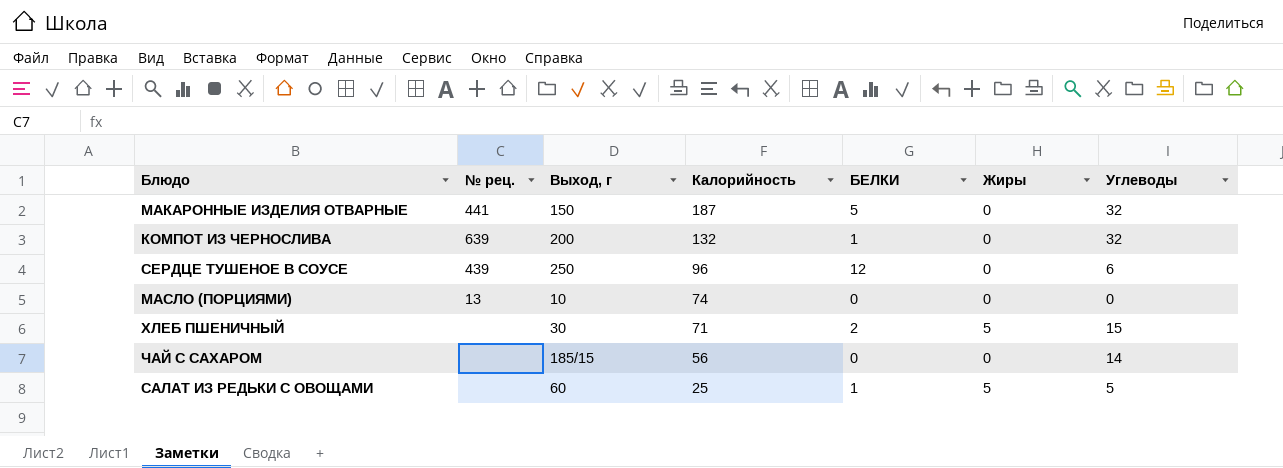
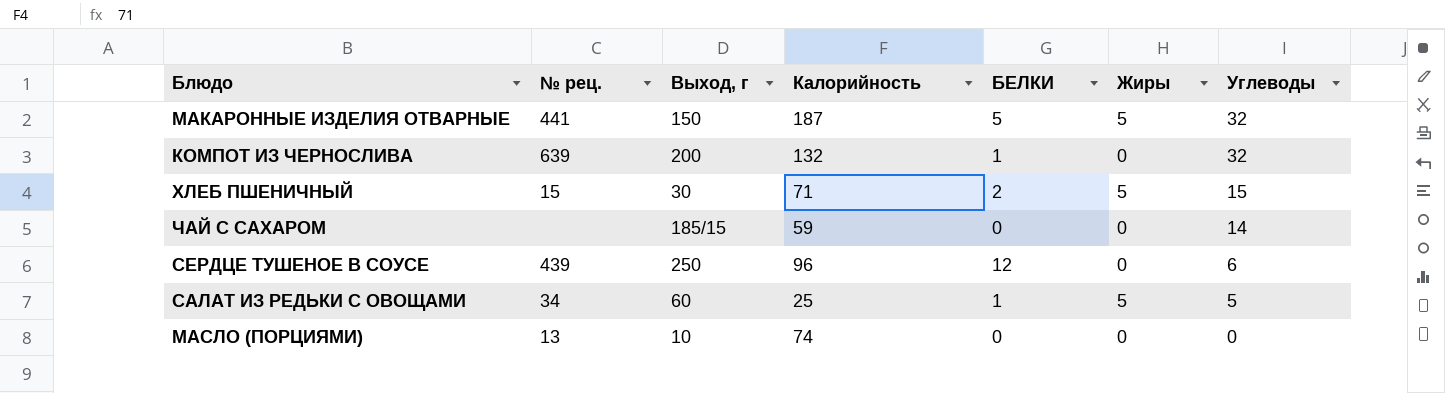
row order: Калорийность descending -> Углеводы descending
МАКАРОННЫЕ ИЗДЕЛИЯ ОТВАРНЫЕ | Жиры: 0 -> 5
ХЛЕБ ПШЕНИЧНЫЙ | № рец.: none -> 15
ЧАЙ С САХАРОМ | Калорийность: 56 -> 59
САЛАТ ИЗ РЕДЬКИ С ОВОЩАМИ | № рец.: none -> 34

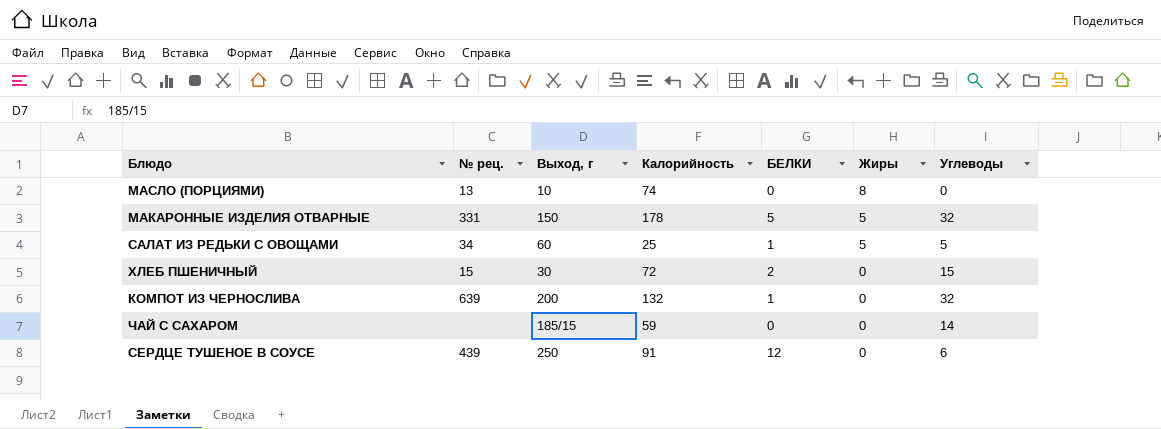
row order: Углеводы descending -> Жиры descending
МАСЛО (ПОРЦИЯМИ) | Жиры: 0 -> 8
МАКАРОННЫЕ ИЗДЕЛИЯ ОТВАРНЫЕ | № рец.: 441 -> 331
МАКАРОННЫЕ ИЗДЕЛИЯ ОТВАРНЫЕ | Калорийность: 187 -> 178
ХЛЕБ ПШЕНИЧНЫЙ | Калорийность: 71 -> 72
ХЛЕБ ПШЕНИЧНЫЙ | Жиры: 5 -> 0
СЕРДЦЕ ТУШЕНОЕ В СОУСЕ | Калорийность: 96 -> 91

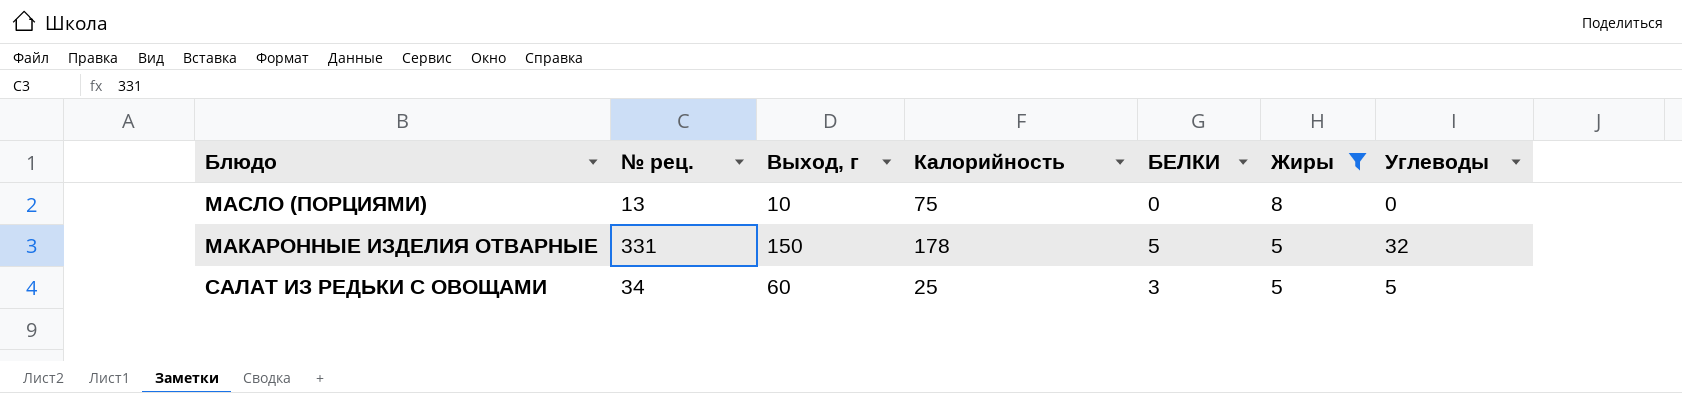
filter: none -> Жиры != 0
МАСЛО (ПОРЦИЯМИ) | Калорийность: 74 -> 75
САЛАТ ИЗ РЕДЬКИ С ОВОЩАМИ | БЕЛКИ: 1 -> 3

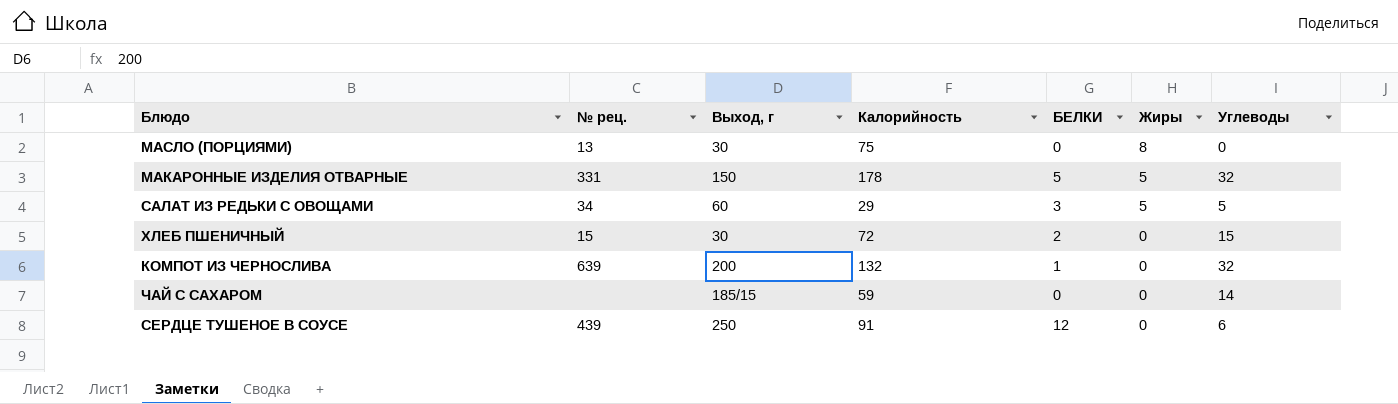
filter: Жиры != 0 -> none
МАСЛО (ПОРЦИЯМИ) | Выход, г: 10 -> 30
САЛАТ ИЗ РЕДЬКИ С ОВОЩАМИ | Калорийность: 25 -> 29

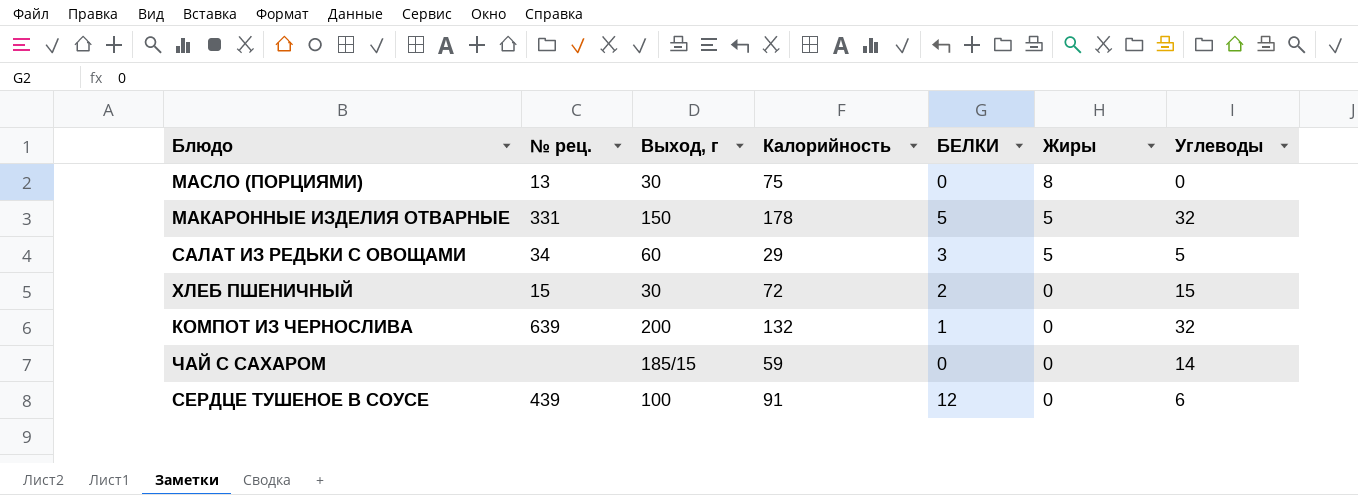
СЕРДЦЕ ТУШЕНОЕ В СОУСЕ | Выход, г: 250 -> 100

